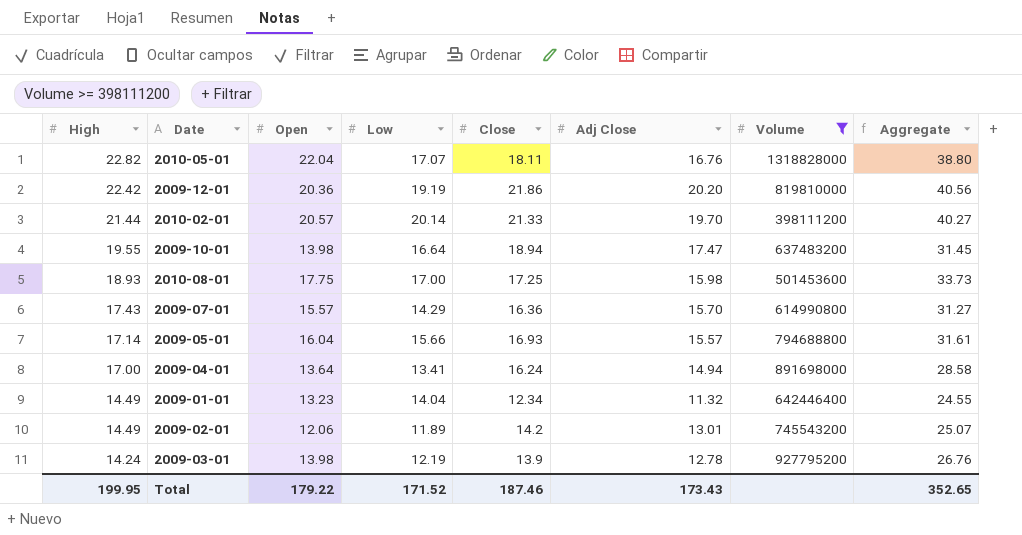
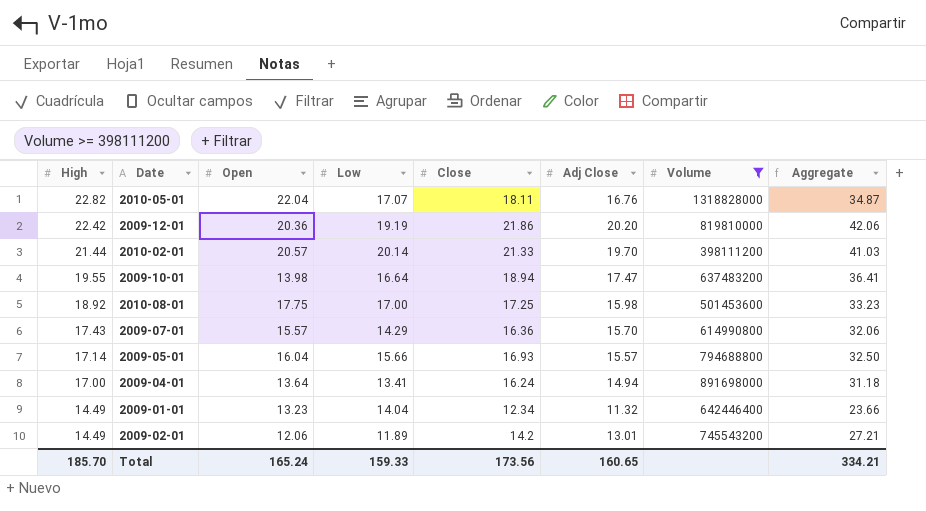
column Aggregate | formula: [Open] + [Adj Close] -> [Close] + [Adj Close]
row 2009-03-01: 14.24 | 13.98 | 12.19 | 13.9 | 12.78 | 927795200 | 26.76 -> none
2010-08-01 | High: 18.93 -> 18.92
Total | High: 199.95 -> 185.70
Total | Open: 179.22 -> 165.24
Total | Low: 171.52 -> 159.33
Total | Close: 187.46 -> 173.56
Total | Adj Close: 173.43 -> 160.65
Total | Aggregate: 352.65 -> 334.21

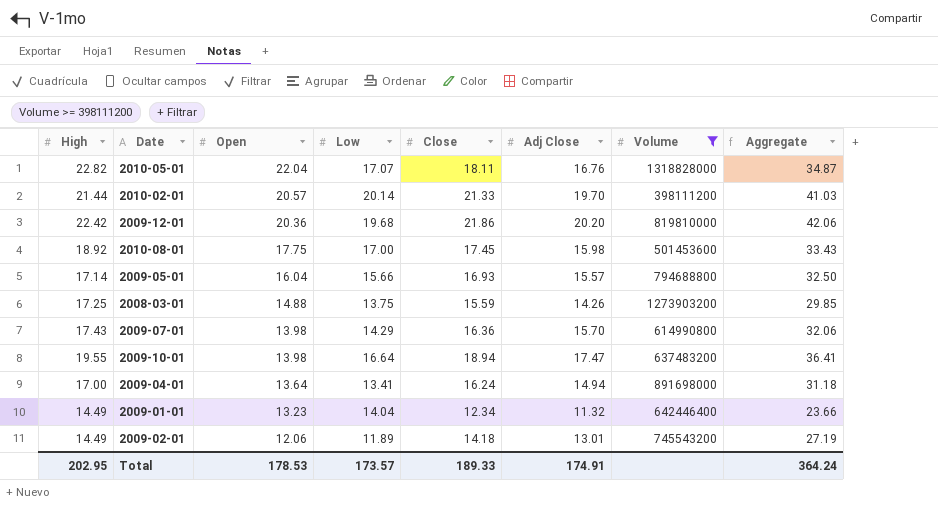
row order: High descending -> Open descending
2009-12-01 | Low: 19.19 -> 19.68
2010-08-01 | Close: 17.25 -> 17.45
2010-08-01 | Aggregate: 33.23 -> 33.43
row 2008-03-01: none -> 17.25 | 14.88 | 13.75 | 15.59 | 14.26 | 1273903200 | 29.85
2009-07-01 | Open: 15.57 -> 13.98
2009-02-01 | Close: 14.2 -> 14.18
2009-02-01 | Aggregate: 27.21 -> 27.19
Total | High: 185.70 -> 202.95
Total | Open: 165.24 -> 178.53
Total | Low: 159.33 -> 173.57
Total | Close: 173.56 -> 189.33
Total | Adj Close: 160.65 -> 174.91
Total | Aggregate: 334.21 -> 364.24

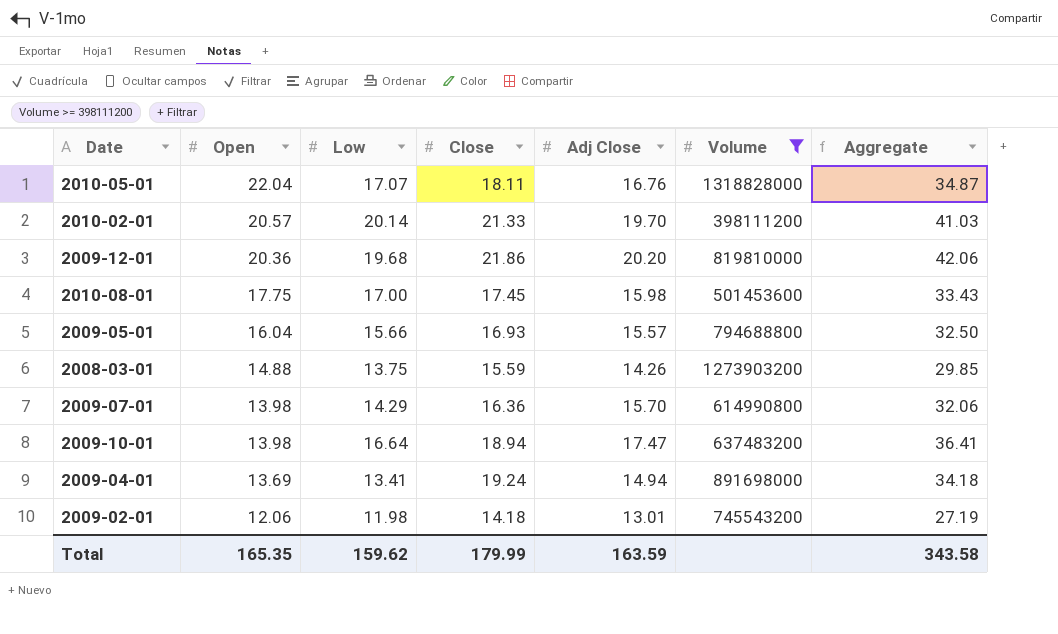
column High | position: 1 -> none
row 2009-01-01: 14.49 | 13.23 | 14.04 | 12.34 | 11.32 | 642446400 | 23.66 -> none
2009-04-01 | Open: 13.64 -> 13.69
2009-04-01 | Close: 16.24 -> 19.24
2009-04-01 | Aggregate: 31.18 -> 34.18
2009-02-01 | Low: 11.89 -> 11.98
Total | Open: 178.53 -> 165.35
Total | Low: 173.57 -> 159.62
Total | Close: 189.33 -> 179.99
Total | Adj Close: 174.91 -> 163.59
Total | Aggregate: 364.24 -> 343.58

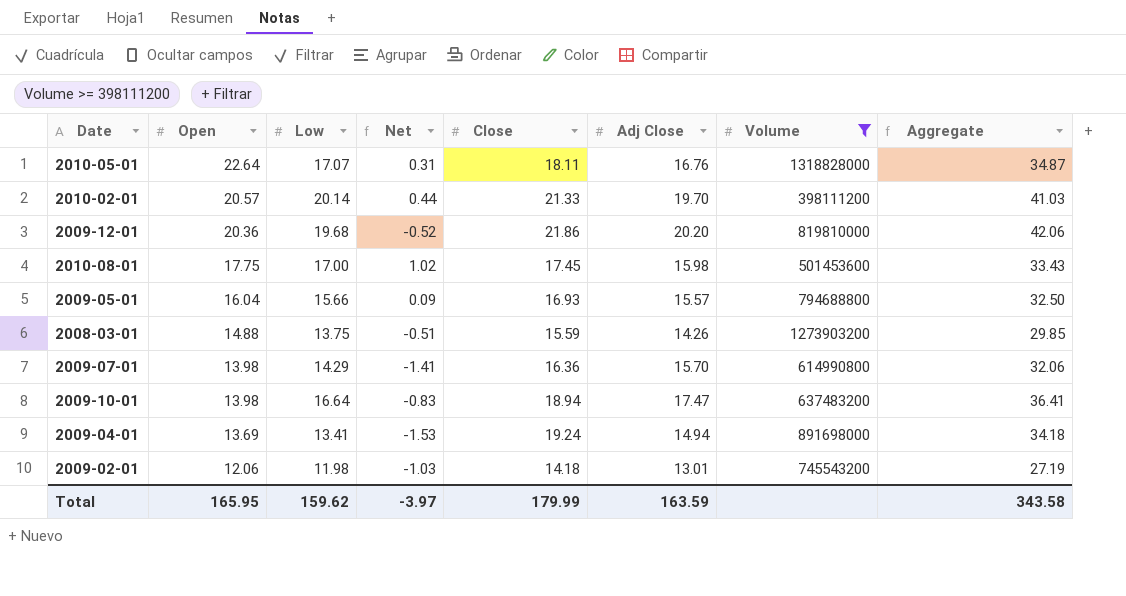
column Net | formula: none -> [Low] - [Adj Close]
2010-05-01 | Open: 22.04 -> 22.64
Total | Open: 165.35 -> 165.95

